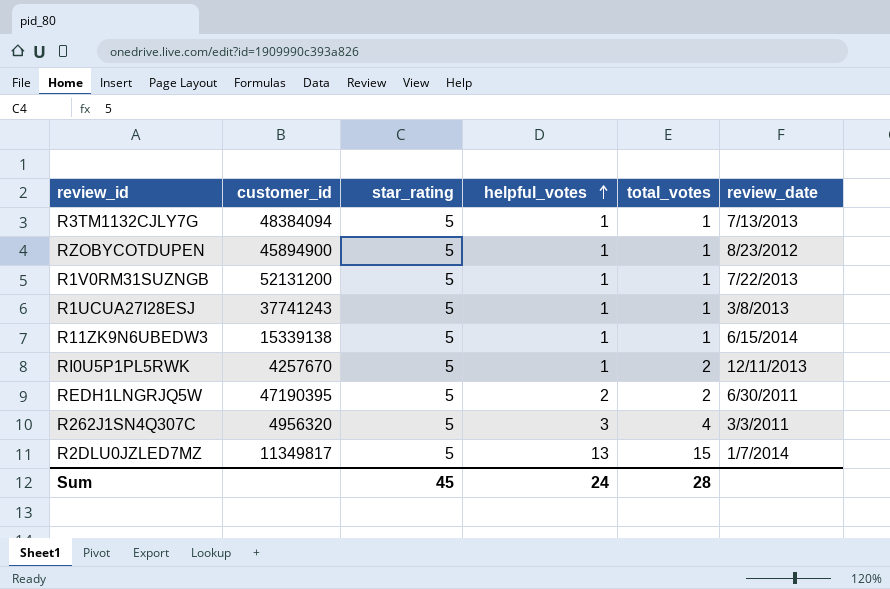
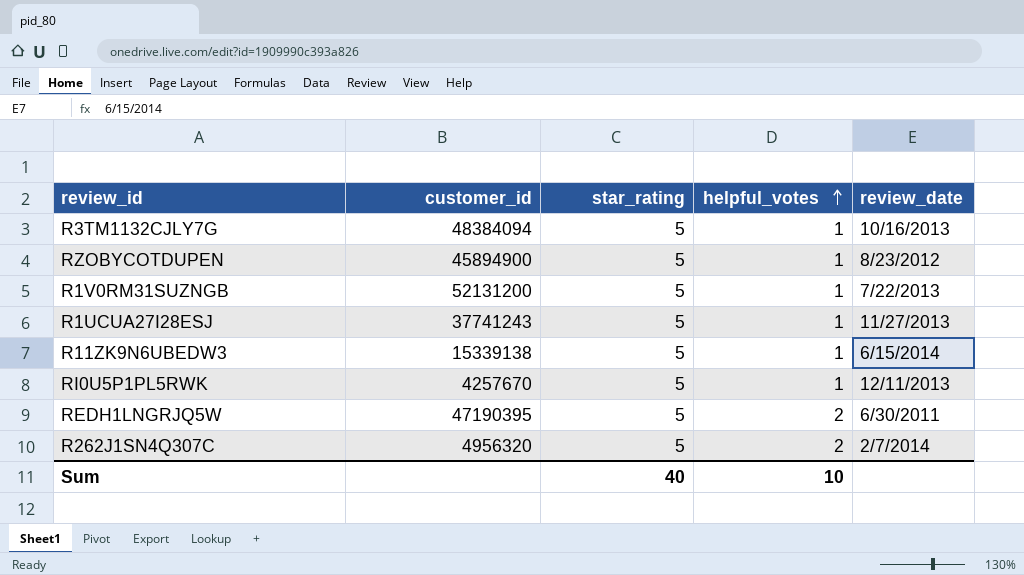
column total_votes | position: 5 -> none
row R2DLU0JZLED7MZ: 11349817 | 5 | 13 | 15 | 1/7/2014 -> none
R3TM1132CJLY7G | review_date: 7/13/2013 -> 10/16/2013
R1UCUA27I28ESJ | review_date: 3/8/2013 -> 11/27/2013
R262J1SN4Q307C | helpful_votes: 3 -> 2
R262J1SN4Q307C | review_date: 3/3/2011 -> 2/7/2014
Sum | star_rating: 45 -> 40
Sum | helpful_votes: 24 -> 10

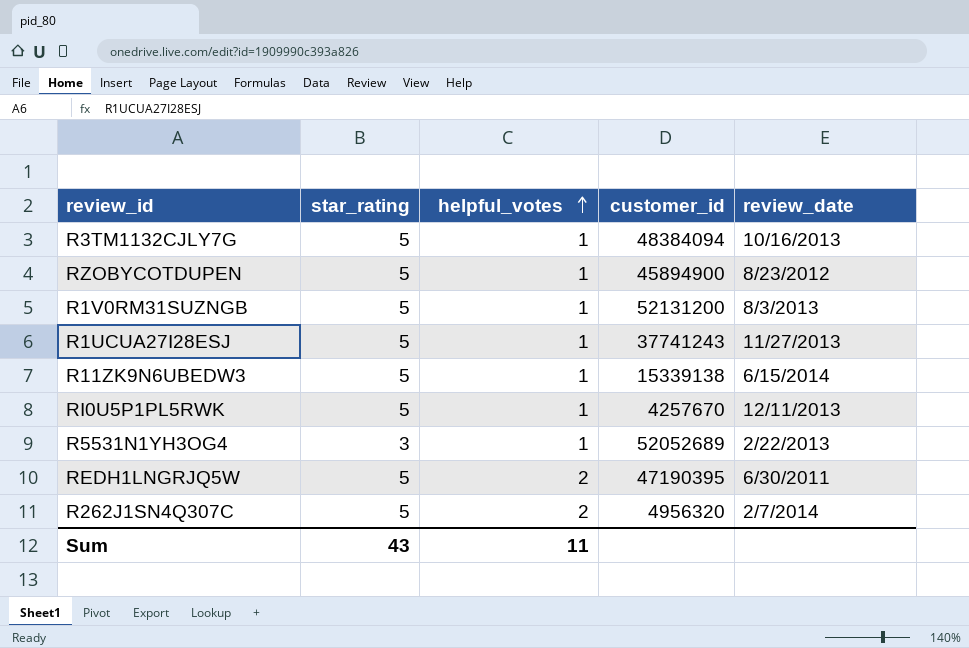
column customer_id | position: 2 -> 4
R1V0RM31SUZNGB | review_date: 7/22/2013 -> 8/3/2013
row R5531N1YH3OG4: none -> 3 | 1 | 52052689 | 2/22/2013
Sum | star_rating: 40 -> 43
Sum | helpful_votes: 10 -> 11

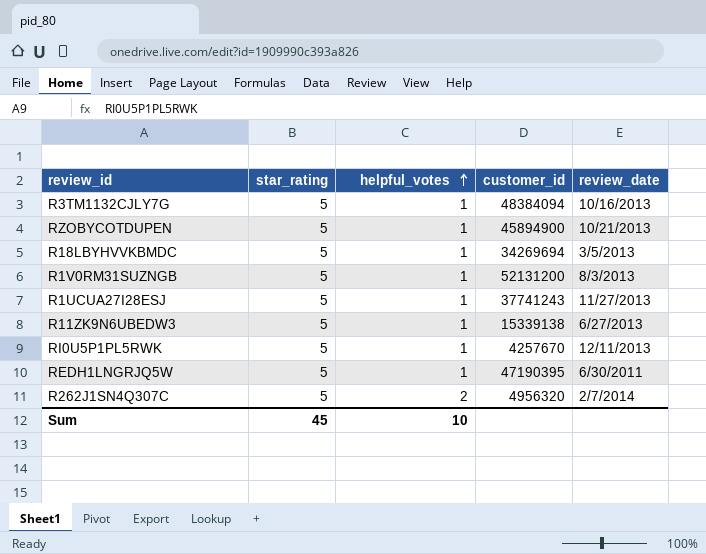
row R5531N1YH3OG4: 3 | 1 | 52052689 | 2/22/2013 -> none
RZOBYCOTDUPEN | review_date: 8/23/2012 -> 10/21/2013
row R18LBYHVVKBMDC: none -> 5 | 1 | 34269694 | 3/5/2013
R11ZK9N6UBEDW3 | review_date: 6/15/2014 -> 6/27/2013
REDH1LNGRJQ5W | helpful_votes: 2 -> 1
Sum | star_rating: 43 -> 45
Sum | helpful_votes: 11 -> 10

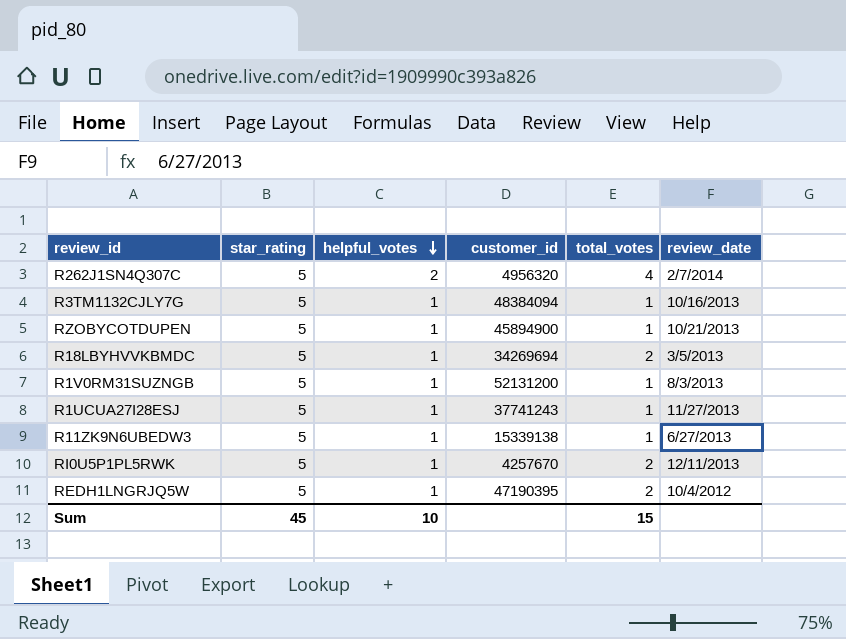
row order: helpful_votes ascending -> helpful_votes descending
column total_votes | position: none -> 5
REDH1LNGRJQ5W | review_date: 6/30/2011 -> 10/4/2012

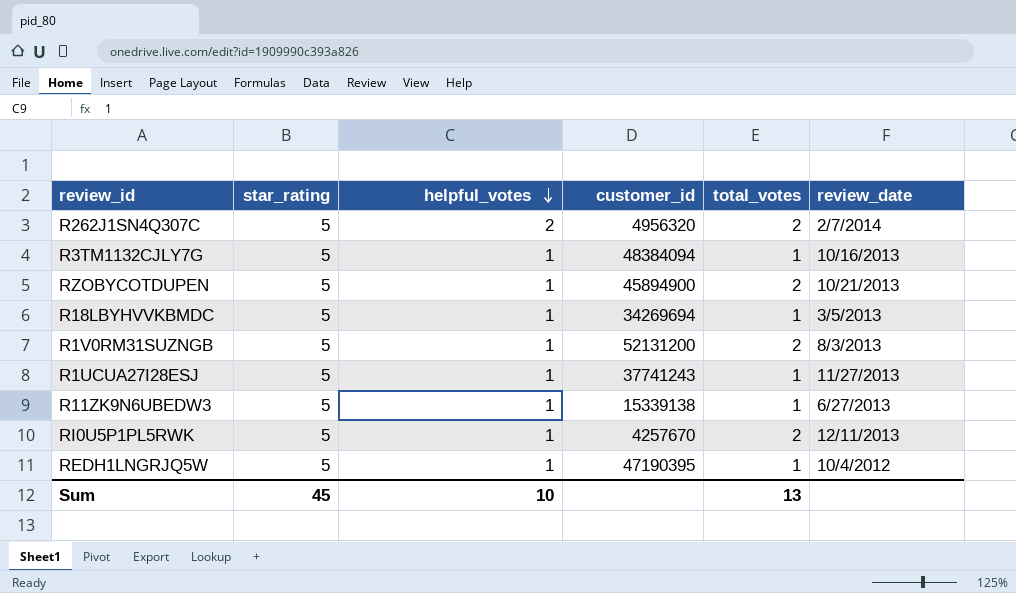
R262J1SN4Q307C | total_votes: 4 -> 2
RZOBYCOTDUPEN | total_votes: 1 -> 2
R18LBYHVVKBMDC | total_votes: 2 -> 1
R1V0RM31SUZNGB | total_votes: 1 -> 2
REDH1LNGRJQ5W | total_votes: 2 -> 1
Sum | total_votes: 15 -> 13

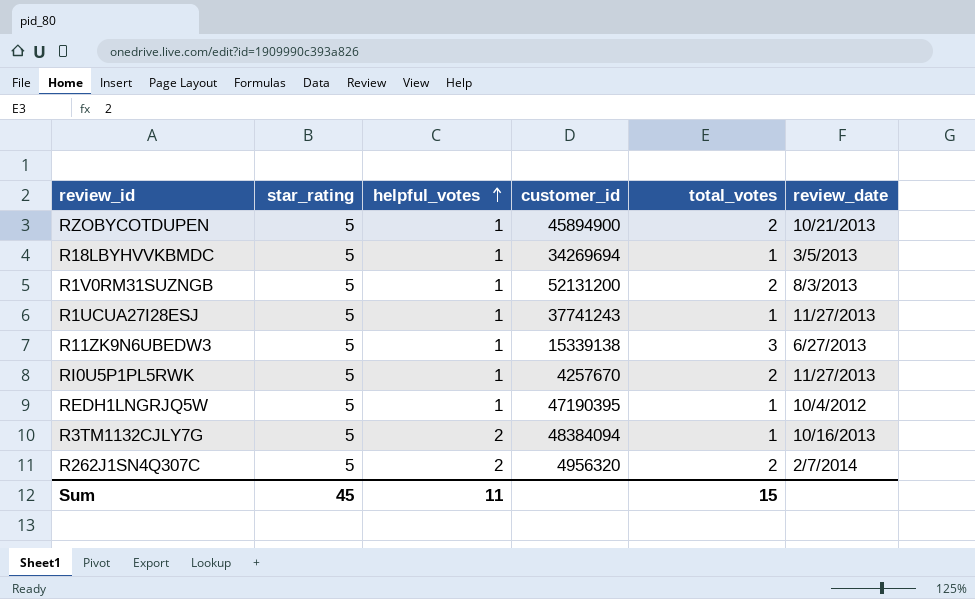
row order: helpful_votes descending -> helpful_votes ascending
R11ZK9N6UBEDW3 | total_votes: 1 -> 3
RI0U5P1PL5RWK | review_date: 12/11/2013 -> 11/27/2013
R3TM1132CJLY7G | helpful_votes: 1 -> 2
Sum | helpful_votes: 10 -> 11
Sum | total_votes: 13 -> 15

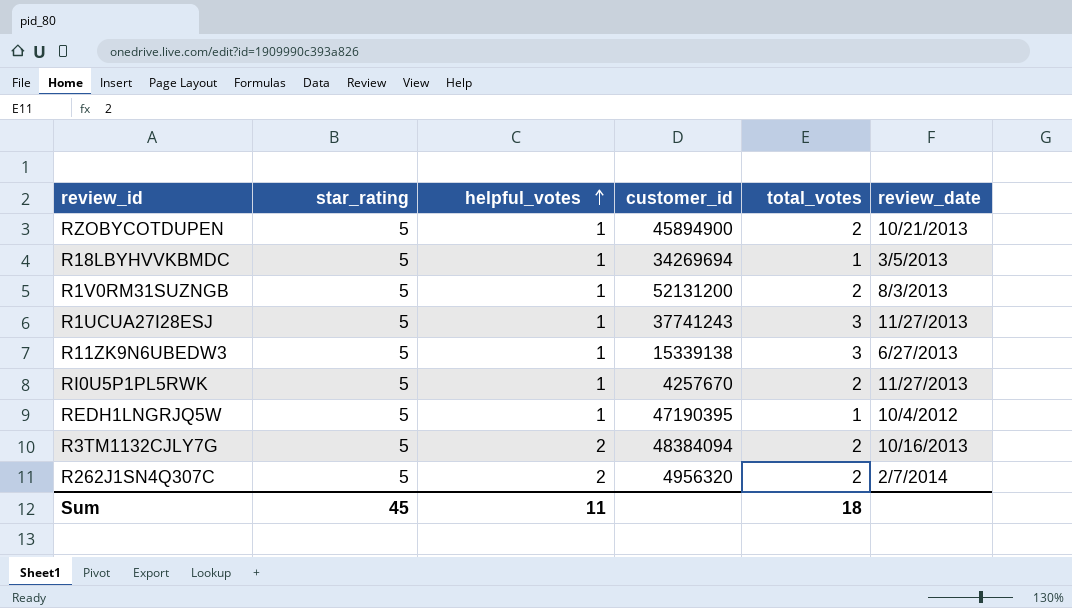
R1UCUA27I28ESJ | total_votes: 1 -> 3
R3TM1132CJLY7G | total_votes: 1 -> 2
Sum | total_votes: 15 -> 18

